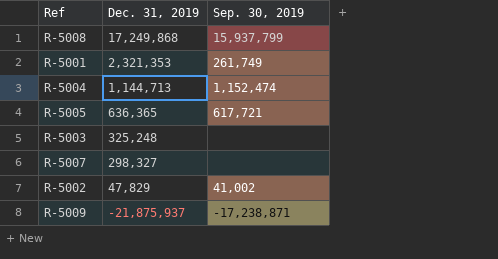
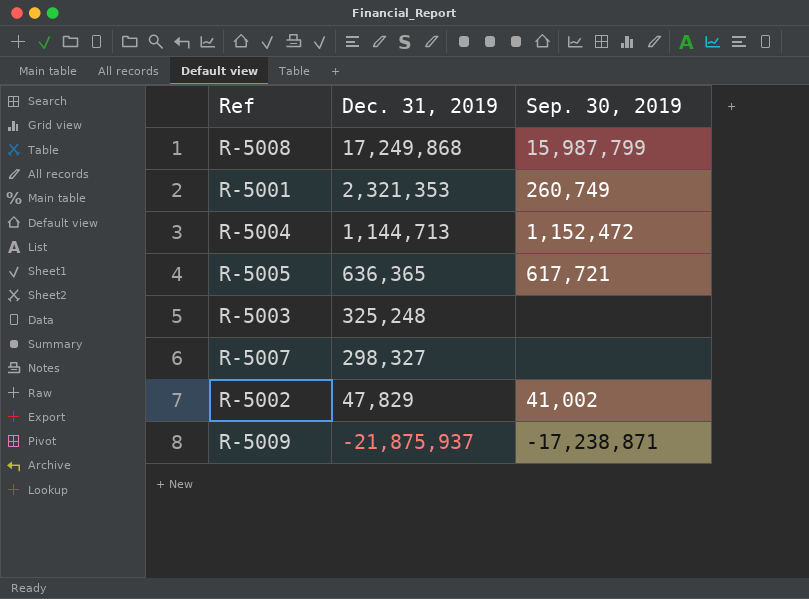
R-5008 | Sep. 30, 2019: 15,937,799 -> 15,987,799
R-5001 | Sep. 30, 2019: 261,749 -> 260,749
R-5004 | Sep. 30, 2019: 1,152,474 -> 1,152,472

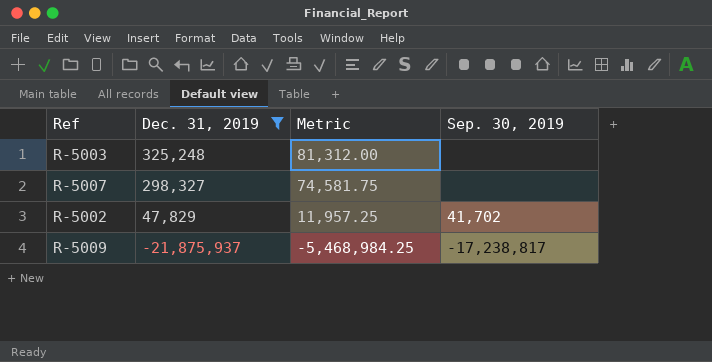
filter: none -> Dec. 31, 2019 <= 325,248
column Metric | formula: none -> [Dec. 31, 2019] * 0.25
R-5002 | Sep. 30, 2019: 41,002 -> 41,702
R-5009 | Sep. 30, 2019: -17,238,871 -> -17,238,817

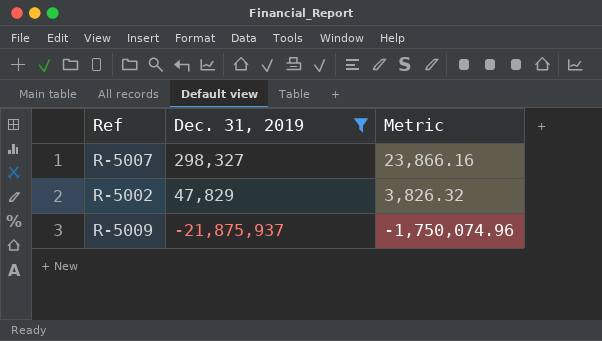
column Sep. 30, 2019 | position: 4 -> none
column Metric | formula: [Dec. 31, 2019] * 0.25 -> [Dec. 31, 2019] * 0.08
row R-5003: 325,248 | 81,312.00 | none -> none

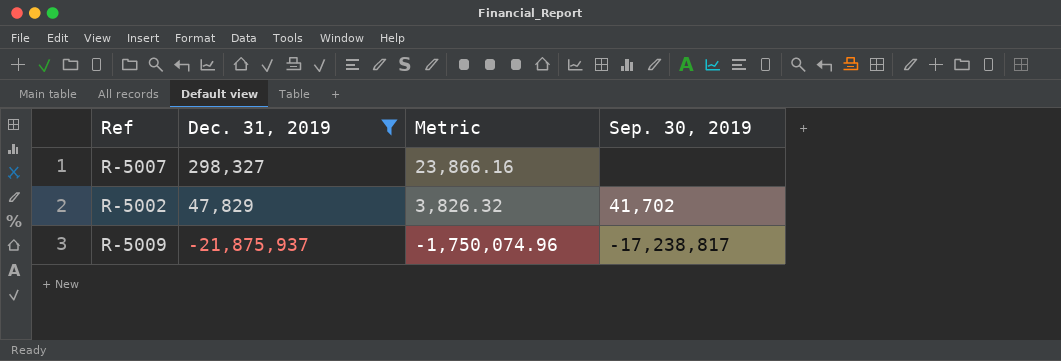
column Sep. 30, 2019 | position: none -> 4

